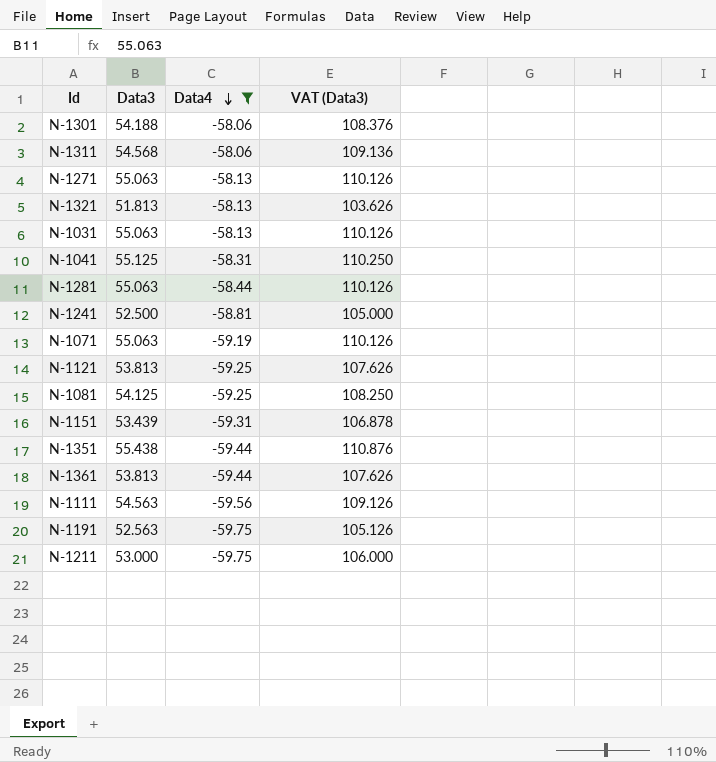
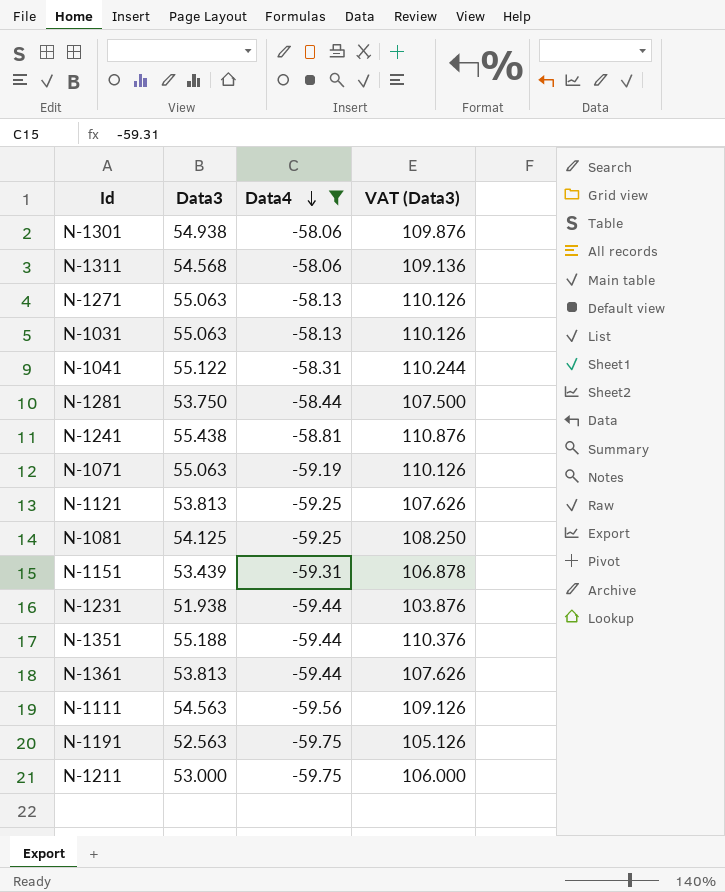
row N-1321: 51.813 | -58.13 | 103.626 -> none
N-1301 | Data3: 54.188 -> 54.938
N-1301 | VAT (Data3): 108.376 -> 109.876
N-1041 | Data3: 55.125 -> 55.122
N-1041 | VAT (Data3): 110.250 -> 110.244
N-1281 | Data3: 55.063 -> 53.750
N-1281 | VAT (Data3): 110.126 -> 107.500
N-1241 | Data3: 52.500 -> 55.438
N-1241 | VAT (Data3): 105.000 -> 110.876
row N-1231: none -> 51.938 | -59.44 | 103.876
N-1351 | Data3: 55.438 -> 55.188
N-1351 | VAT (Data3): 110.876 -> 110.376

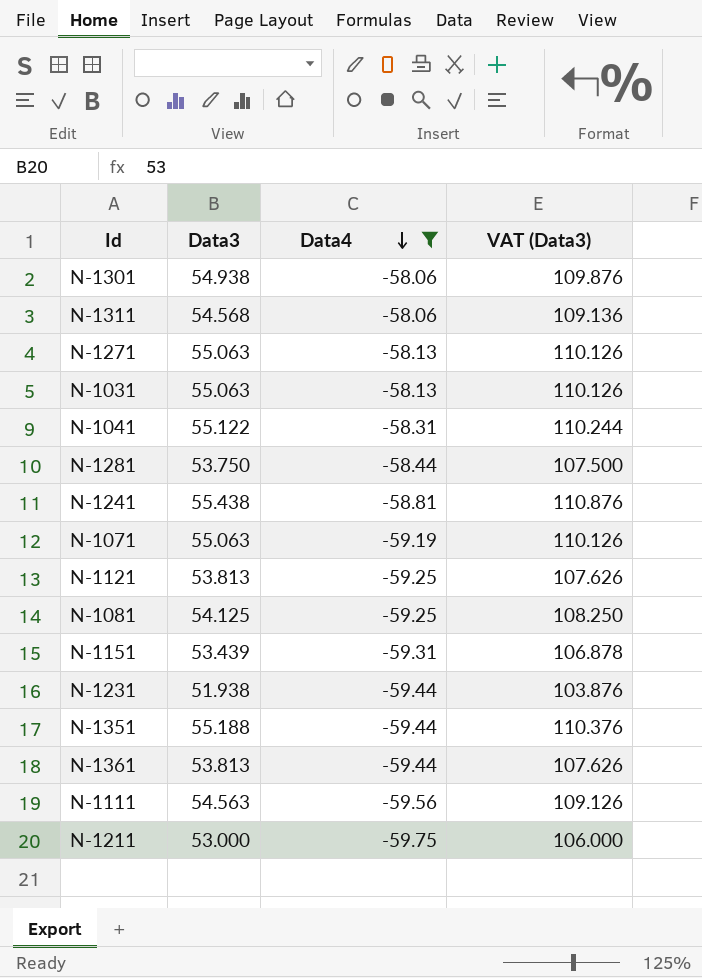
row N-1191: 52.563 | -59.75 | 105.126 -> none

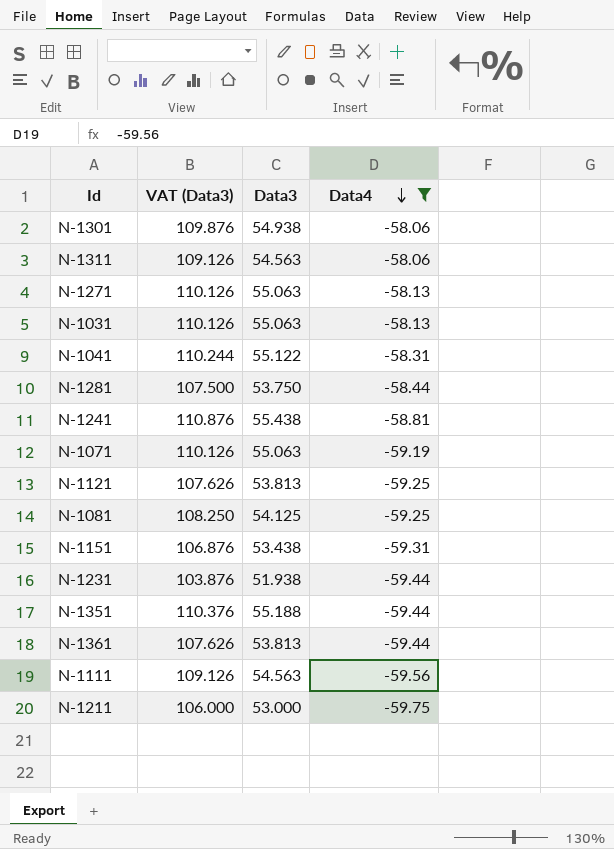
column VAT (Data3) | position: 4 -> 2
N-1311 | VAT (Data3): 109.136 -> 109.126
N-1311 | Data3: 54.568 -> 54.563
N-1151 | VAT (Data3): 106.878 -> 106.876
N-1151 | Data3: 53.439 -> 53.438

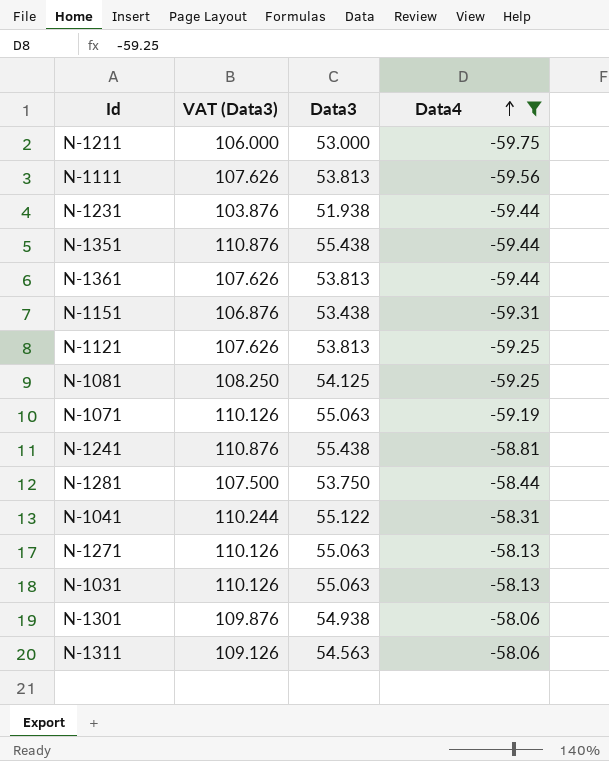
row order: Data4 descending -> Data4 ascending
N-1111 | VAT (Data3): 109.126 -> 107.626
N-1111 | Data3: 54.563 -> 53.813
N-1351 | VAT (Data3): 110.376 -> 110.876
N-1351 | Data3: 55.188 -> 55.438

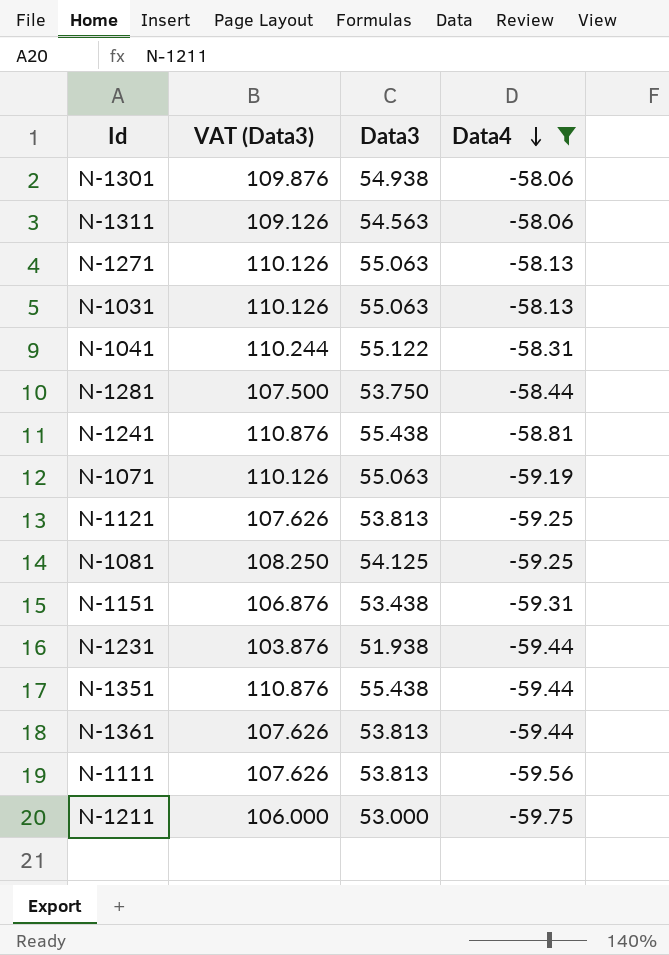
row order: Data4 ascending -> Data4 descending

